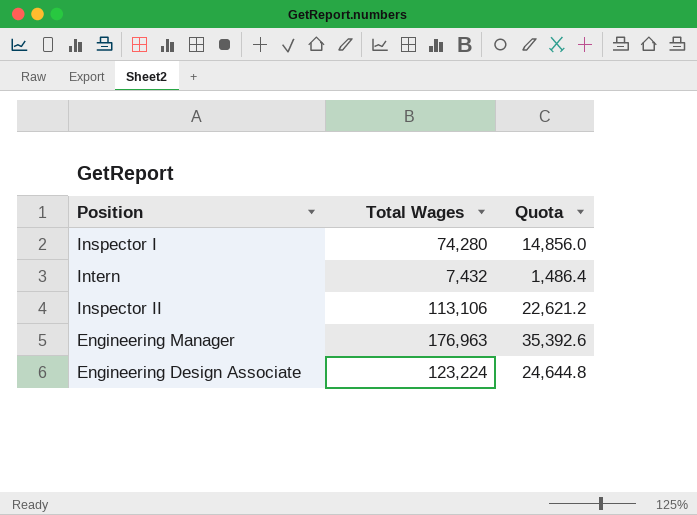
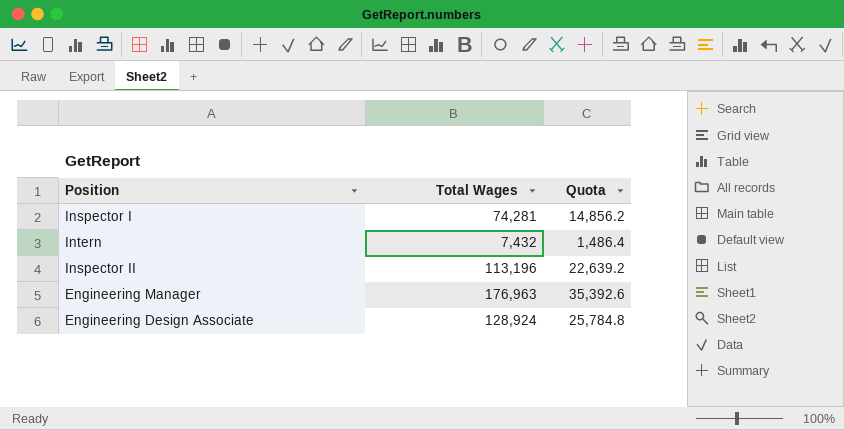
Inspector I | Total Wages: 74,280 -> 74,281
Inspector I | Quota: 14,856.0 -> 14,856.2
Inspector II | Total Wages: 113,106 -> 113,196
Inspector II | Quota: 22,621.2 -> 22,639.2
Engineering Design Associate | Total Wages: 123,224 -> 128,924
Engineering Design Associate | Quota: 24,644.8 -> 25,784.8

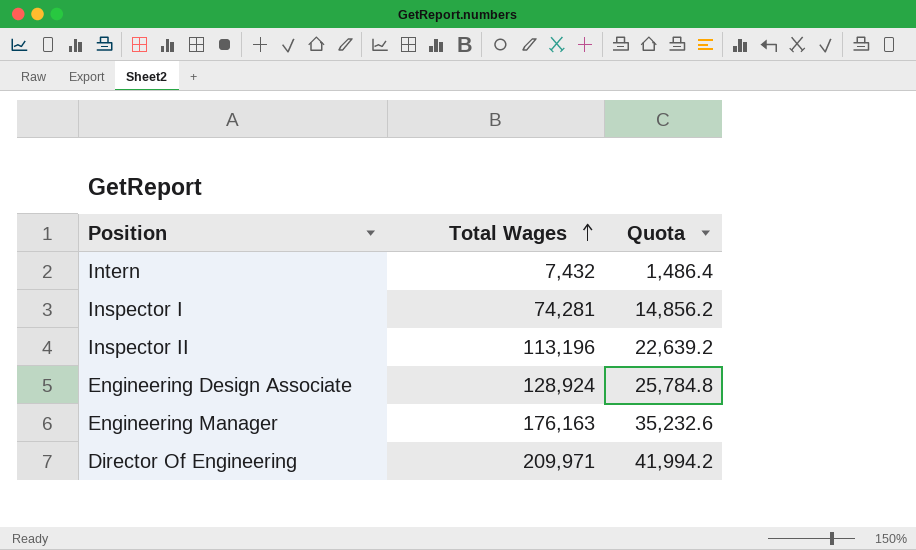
row order: none -> Total Wages ascending
Engineering Manager | Total Wages: 176,963 -> 176,163
Engineering Manager | Quota: 35,392.6 -> 35,232.6
row Director Of Engineering: none -> 209,971 | 41,994.2

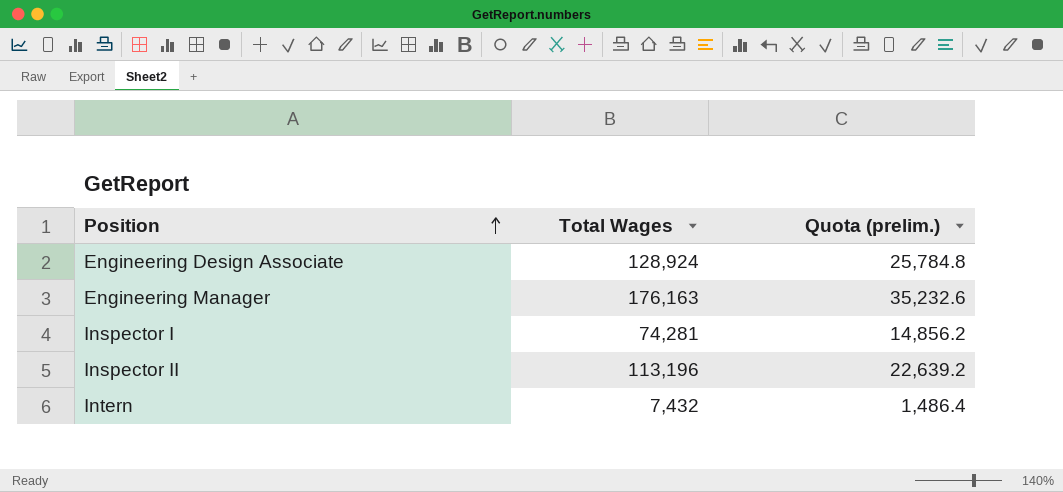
row order: Total Wages ascending -> Position ascending
column name: Quota -> Quota (prelim.)
row Director Of Engineering: 209,971 | 41,994.2 -> none

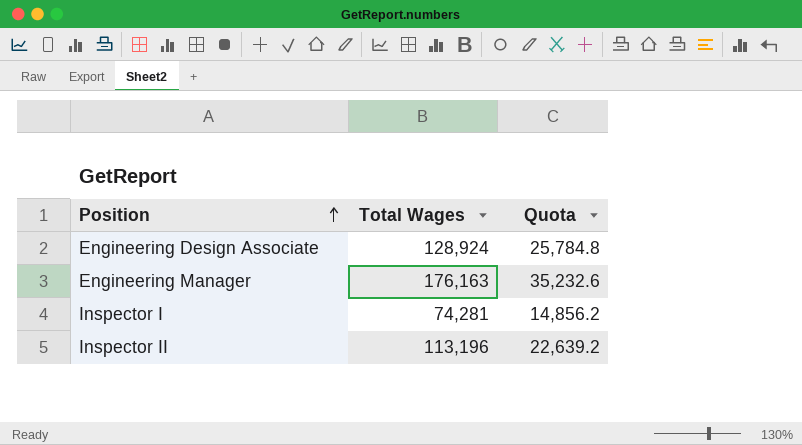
column name: Quota (prelim.) -> Quota
row Intern: 7,432 | 1,486.4 -> none

